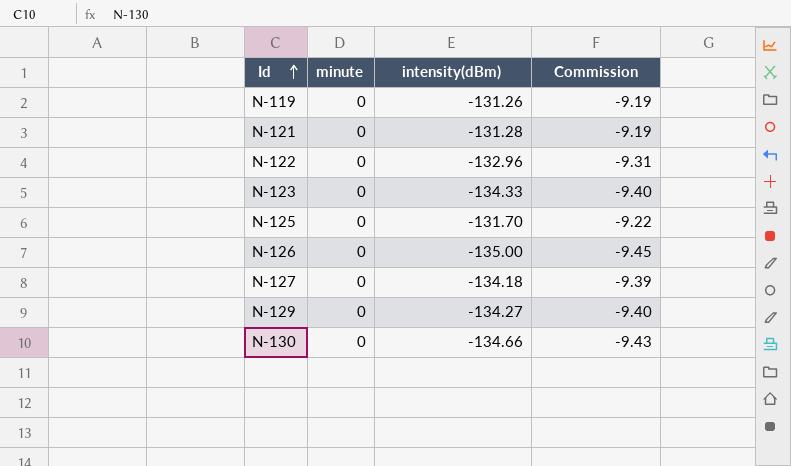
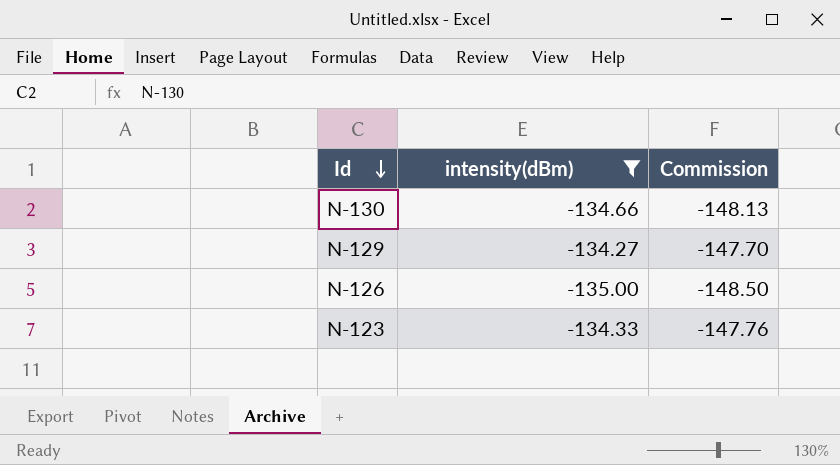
filter: none -> intensity(dBm) <= -134.27
row order: Id ascending -> Id descending
column minute | position: 2 -> none
column Commission | formula: [intensity(dBm)] * 0.07 -> [intensity(dBm)] * 1.1

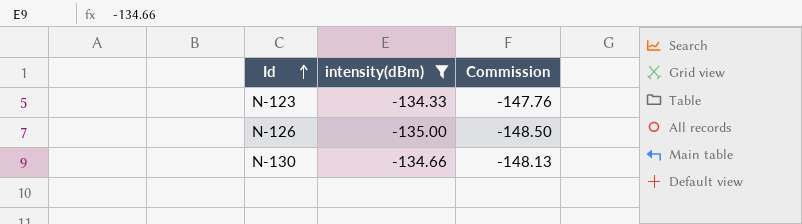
row order: Id descending -> Id ascending
row N-129: -134.27 | -147.70 -> none

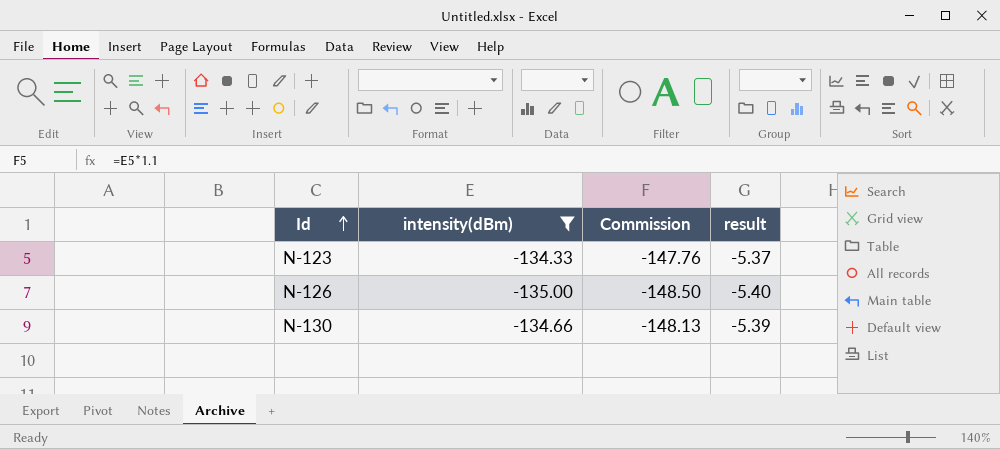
column result | formula: none -> [intensity(dBm)] * 0.04

